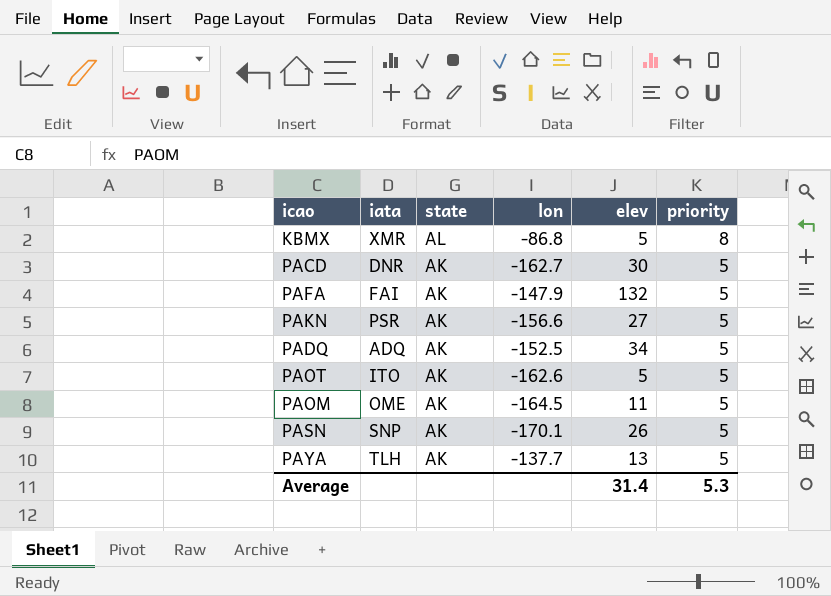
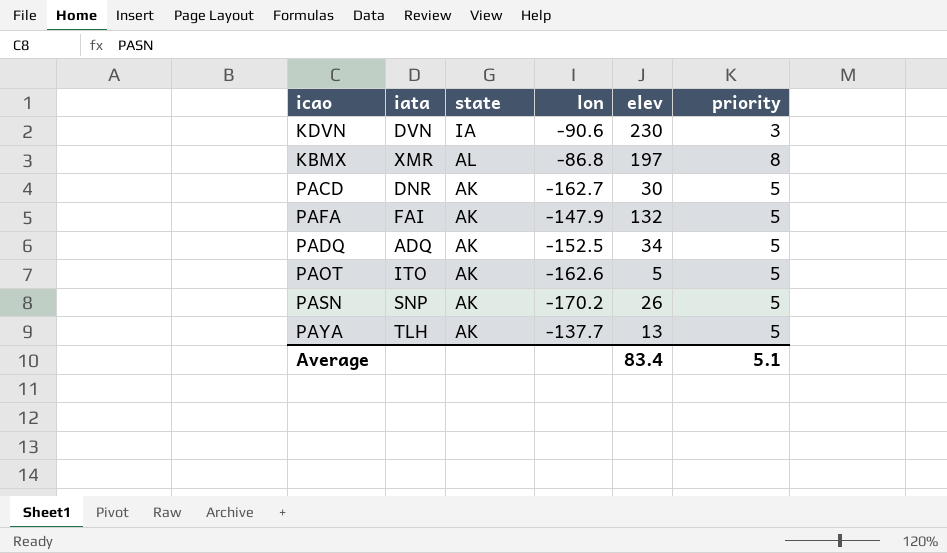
row PAKN: PSR | AK | -156.6 | 27 | 5 -> none
row PAOM: OME | AK | -164.5 | 11 | 5 -> none
row KDVN: none -> DVN | IA | -90.6 | 230 | 3
KBMX | elev: 5 -> 197
PASN | lon: -170.1 -> -170.2
Average | elev: 31.4 -> 83.4
Average | priority: 5.3 -> 5.1

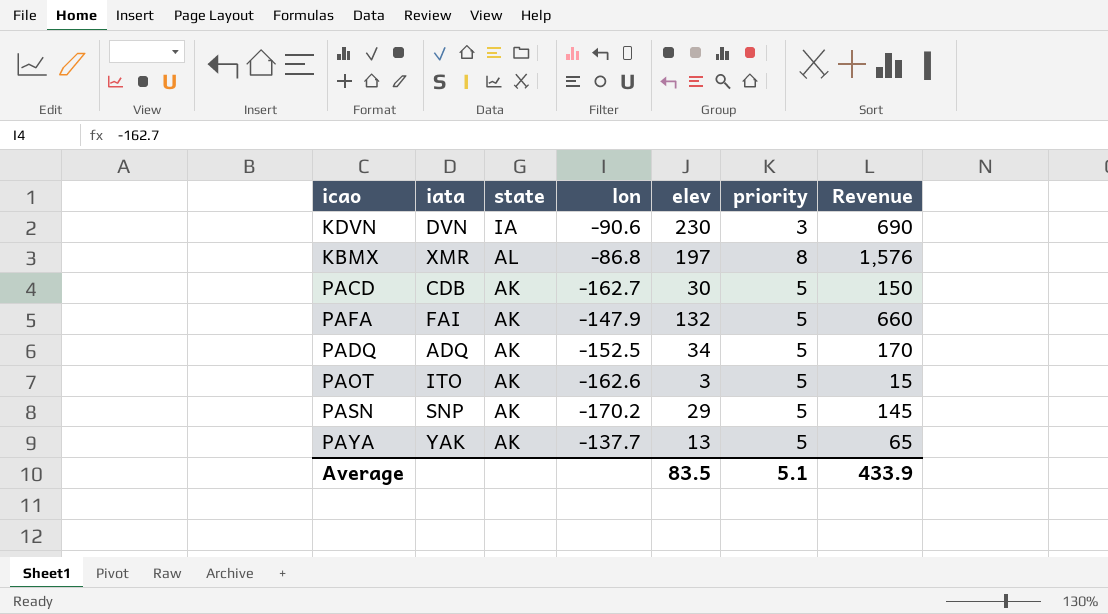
column Revenue | formula: none -> [elev] * [priority]
PACD | iata: DNR -> CDB
PAOT | elev: 5 -> 3
PASN | elev: 26 -> 29
PAYA | iata: TLH -> YAK
Average | elev: 83.4 -> 83.5

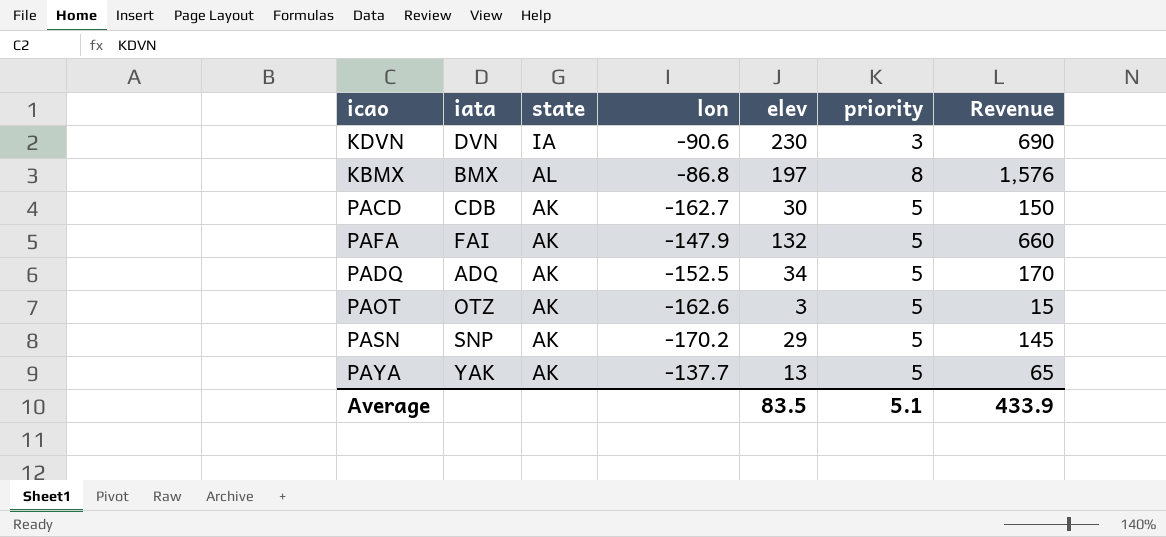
KBMX | iata: XMR -> BMX
PAOT | iata: ITO -> OTZ

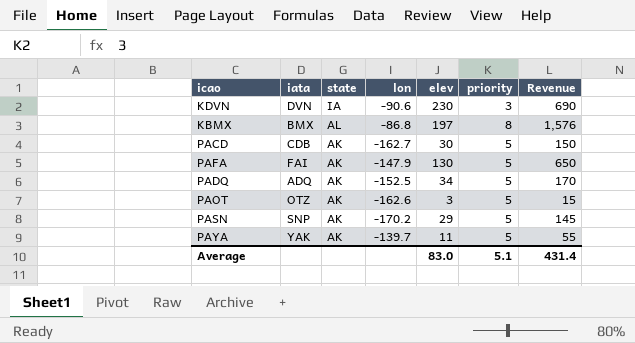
PAFA | elev: 132 -> 130
PAFA | Revenue: 660 -> 650
PAYA | lon: -137.7 -> -139.7
PAYA | elev: 13 -> 11
PAYA | Revenue: 65 -> 55
Average | elev: 83.5 -> 83.0
Average | Revenue: 433.9 -> 431.4

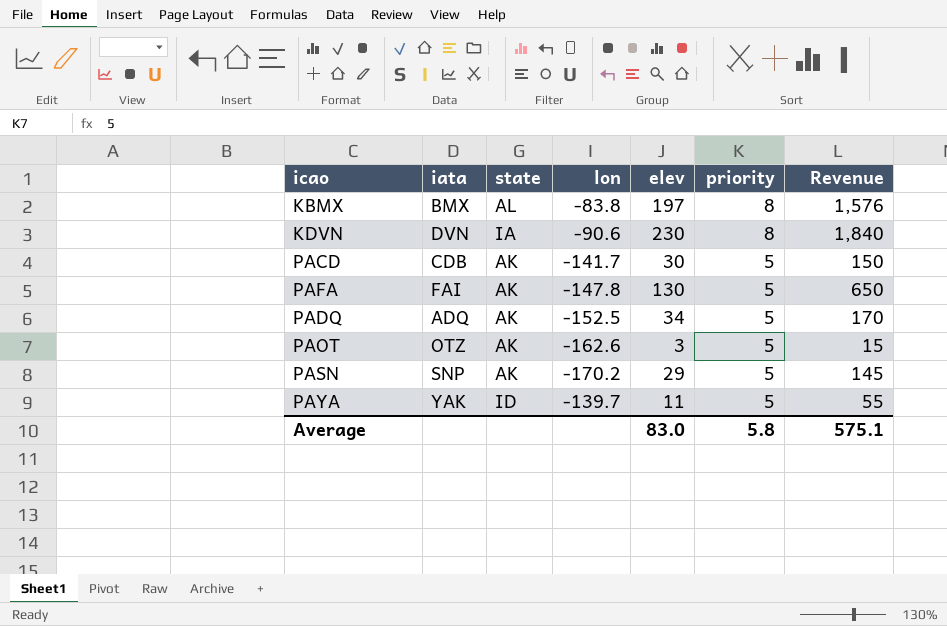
row order: state descending -> priority descending
KBMX | lon: -86.8 -> -83.8
KDVN | priority: 3 -> 8
KDVN | Revenue: 690 -> 1,840
PACD | lon: -162.7 -> -141.7
PAFA | lon: -147.9 -> -147.8
PAYA | state: AK -> ID
Average | priority: 5.1 -> 5.8
Average | Revenue: 431.4 -> 575.1

